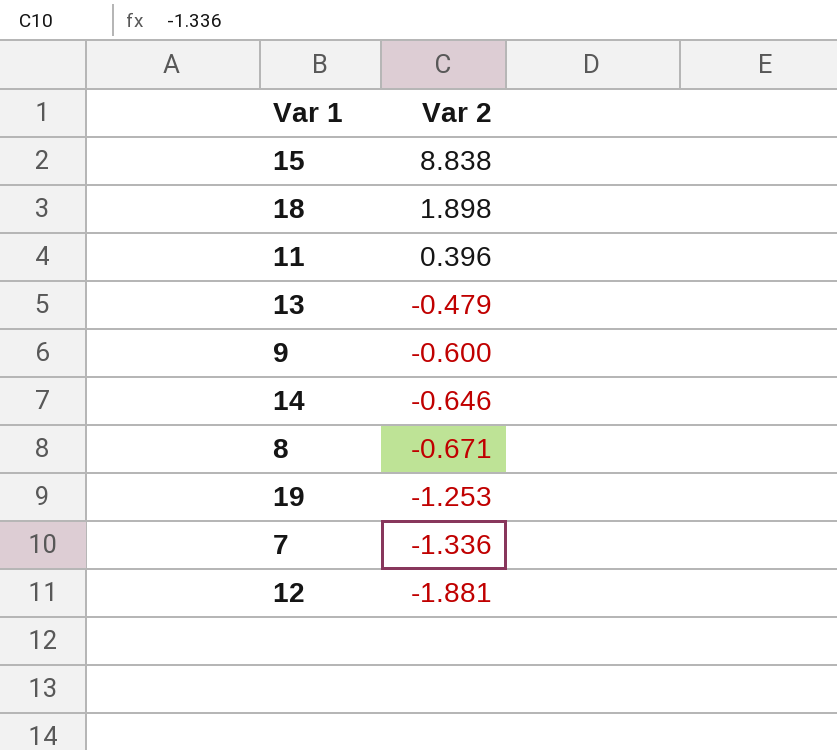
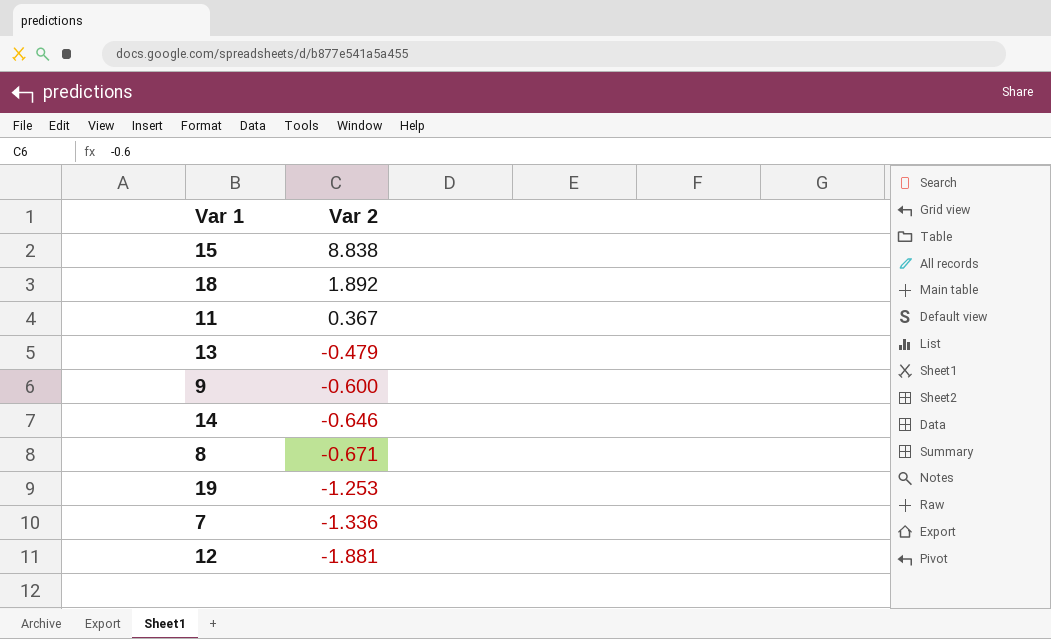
18 | Var 2: 1.898 -> 1.892
11 | Var 2: 0.396 -> 0.367

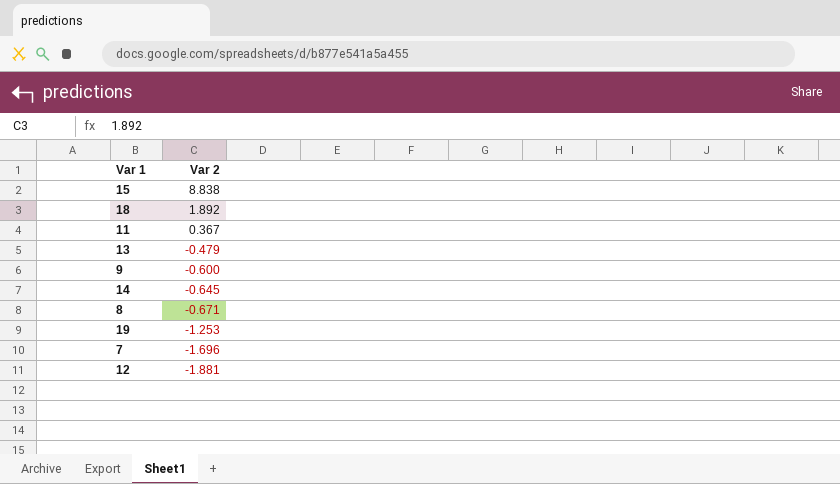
14 | Var 2: -0.646 -> -0.645
7 | Var 2: -1.336 -> -1.696

